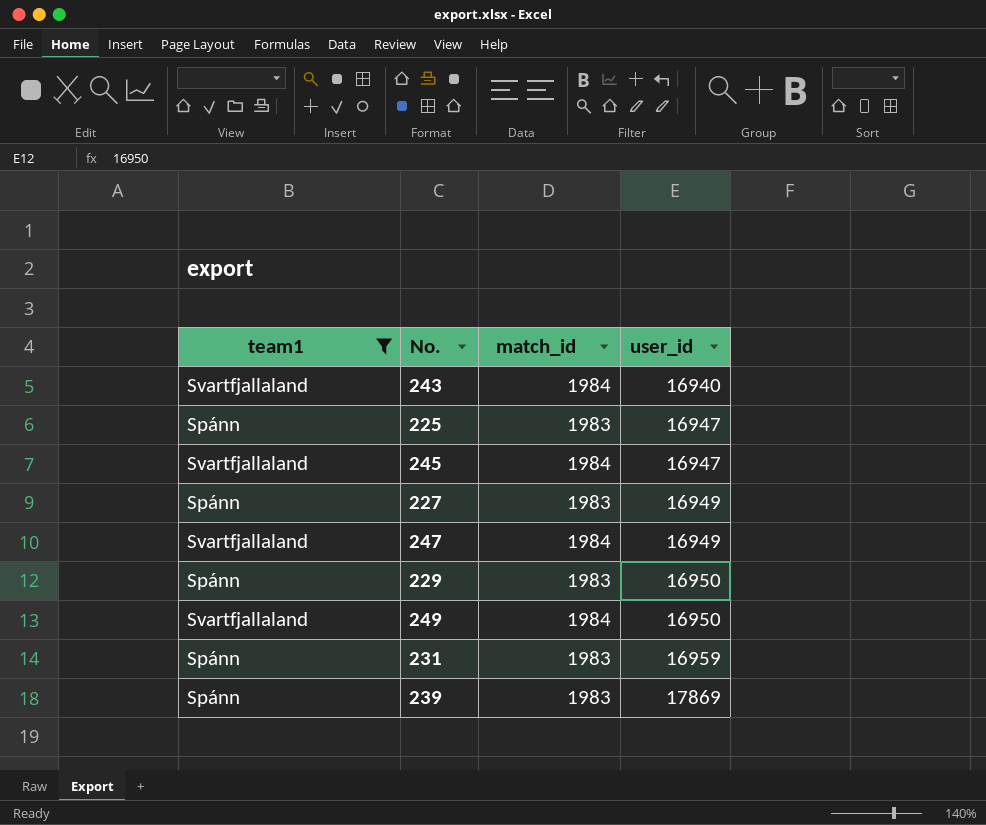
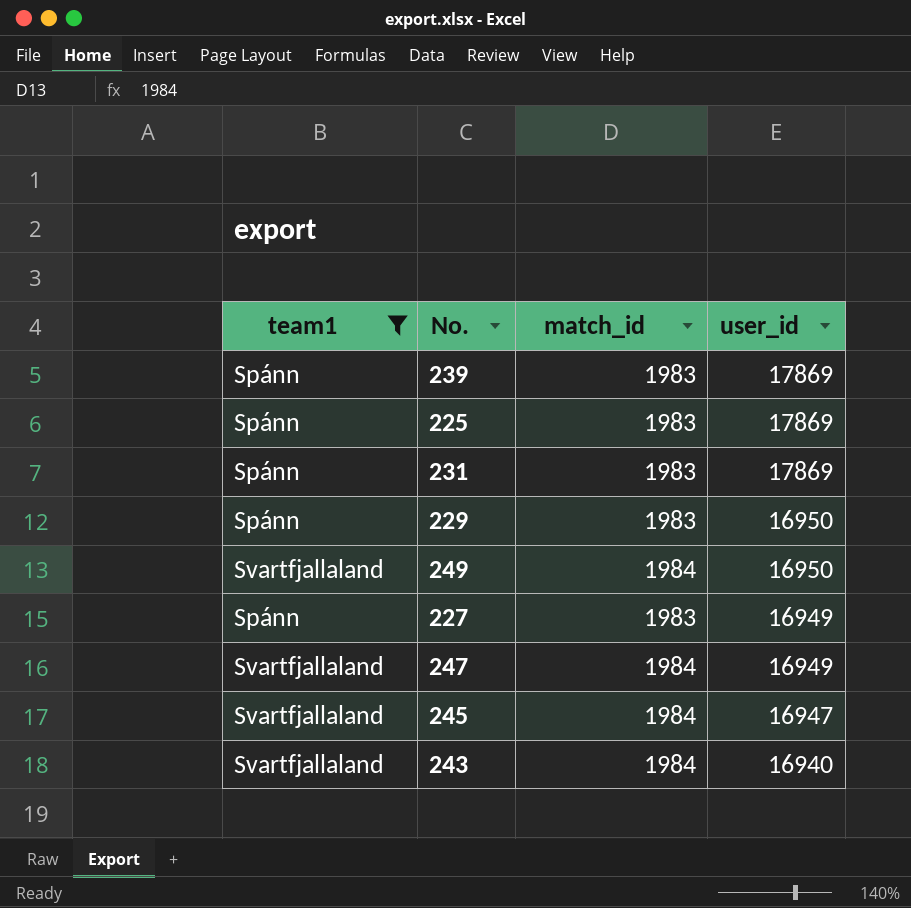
row order: user_id ascending -> user_id descending
225 | user_id: 16947 -> 17869
231 | user_id: 16959 -> 17869

